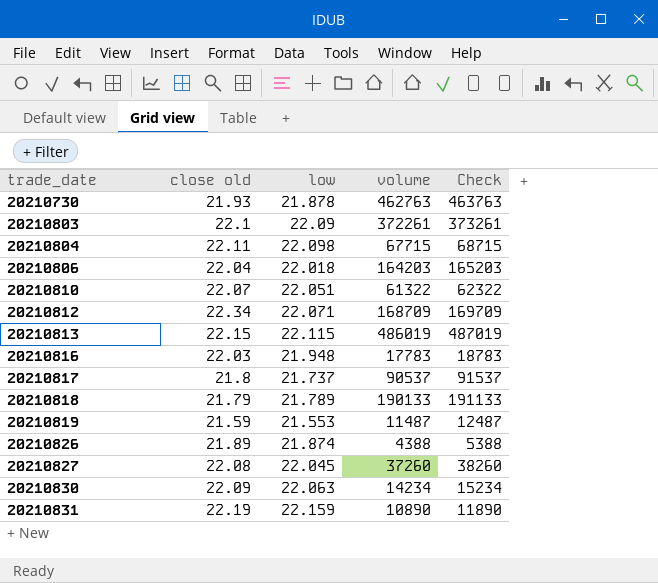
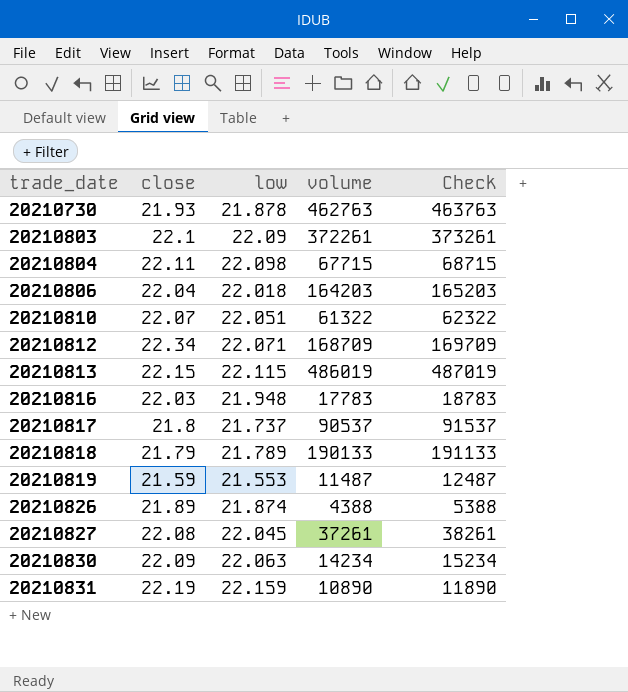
column name: close old -> close
20210827 | volume: 37260 -> 37261
20210827 | Check: 38260 -> 38261

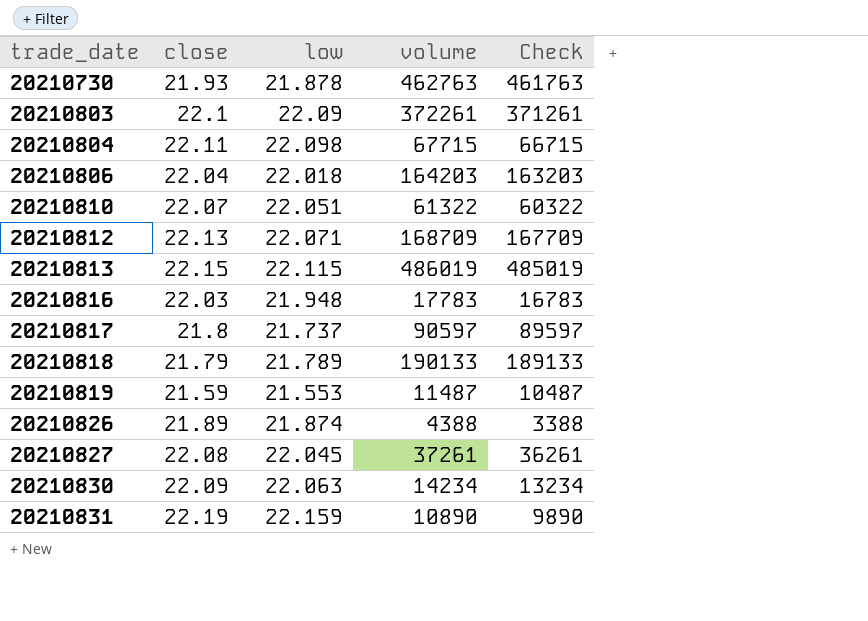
column Check | formula: [volume] + 1000 -> [volume] - 1000
20210812 | close: 22.34 -> 22.13
20210817 | volume: 90537 -> 90597

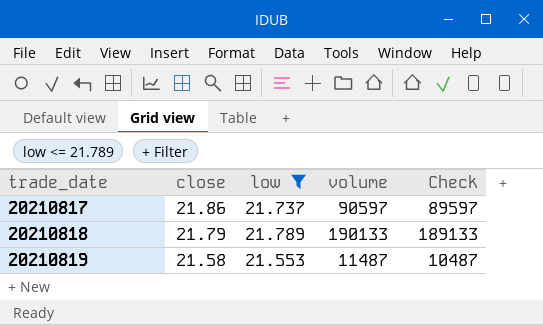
filter: none -> low <= 21.789
20210817 | close: 21.8 -> 21.86
20210819 | close: 21.59 -> 21.58

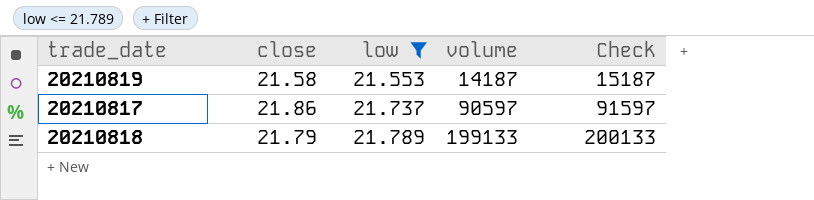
row order: trade_date ascending -> low ascending
column Check | formula: [volume] - 1000 -> [volume] + 1000
20210819 | volume: 11487 -> 14187
20210818 | volume: 190133 -> 199133

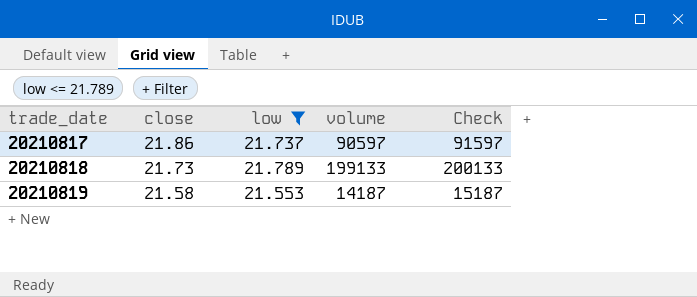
row order: low ascending -> trade_date ascending
20210818 | close: 21.79 -> 21.73

